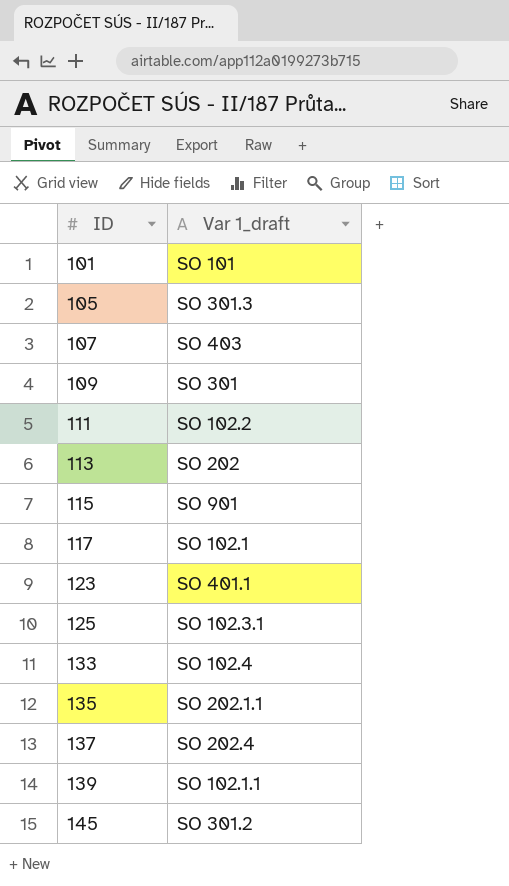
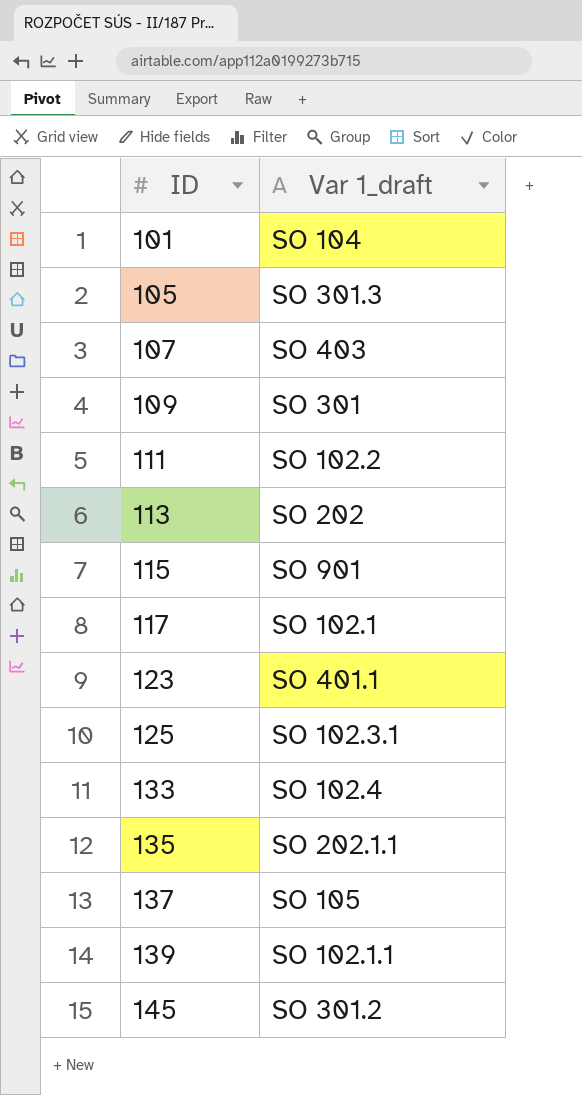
101 | Var 1_draft: SO 101 -> SO 104
137 | Var 1_draft: SO 202.4 -> SO 105

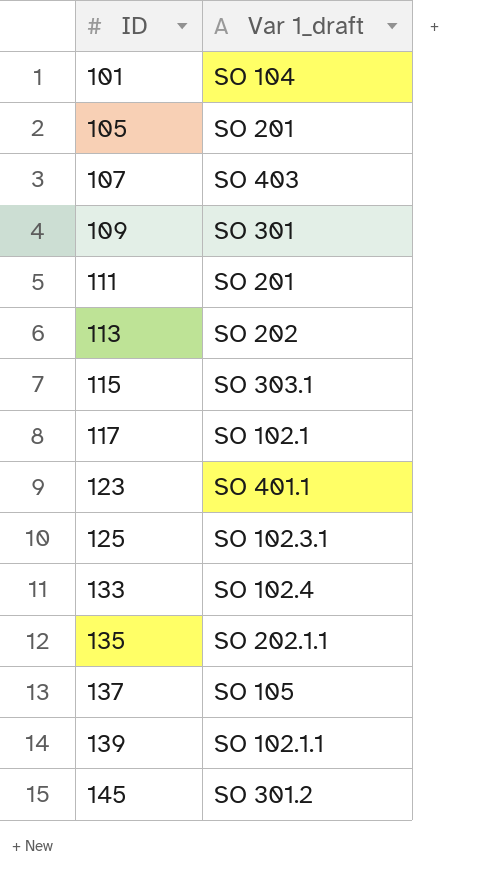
105 | Var 1_draft: SO 301.3 -> SO 201
111 | Var 1_draft: SO 102.2 -> SO 201
115 | Var 1_draft: SO 901 -> SO 303.1

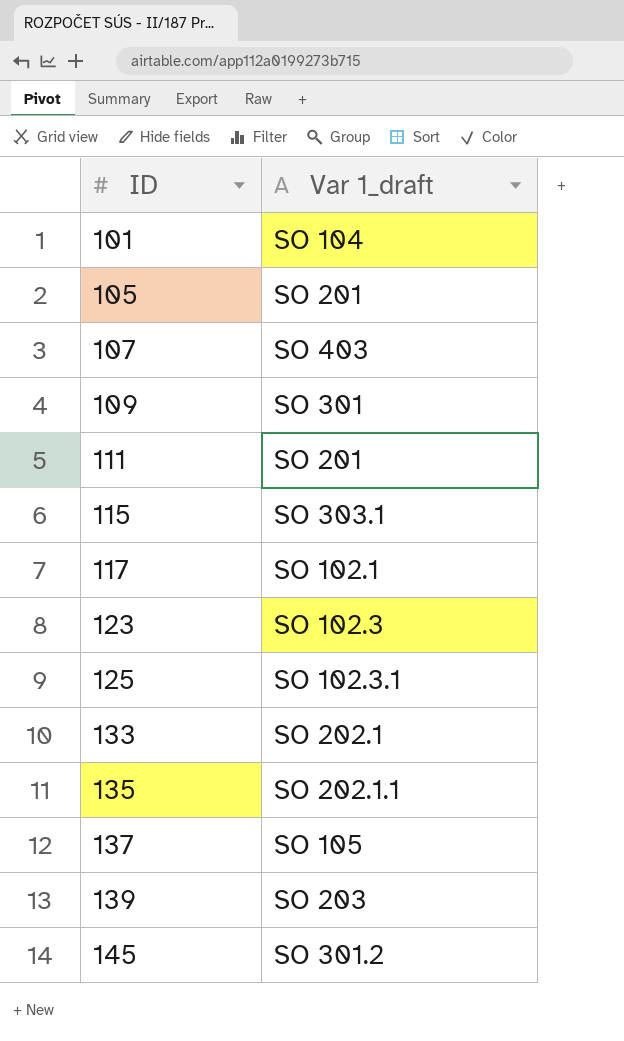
row 113: SO 202 -> none
123 | Var 1_draft: SO 401.1 -> SO 102.3
133 | Var 1_draft: SO 102.4 -> SO 202.1
139 | Var 1_draft: SO 102.1.1 -> SO 203

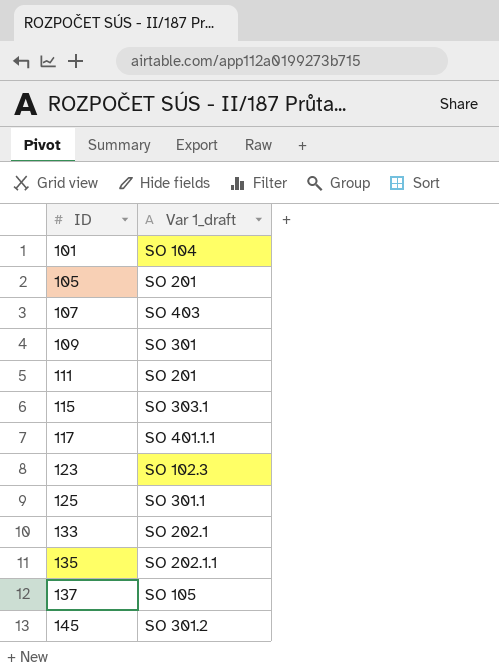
row 139: SO 203 -> none
117 | Var 1_draft: SO 102.1 -> SO 401.1.1
125 | Var 1_draft: SO 102.3.1 -> SO 301.1

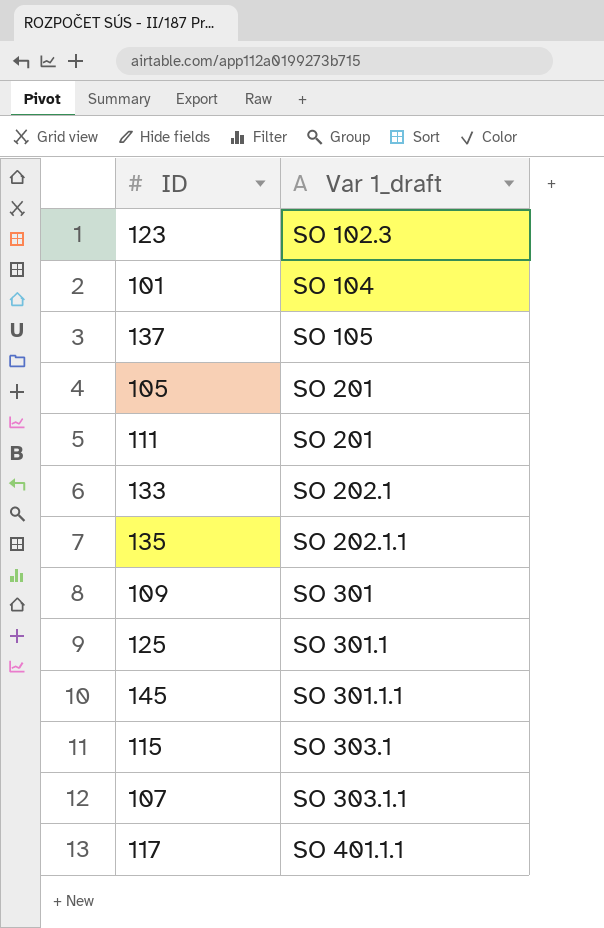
row order: ID ascending -> Var 1_draft ascending
145 | Var 1_draft: SO 301.2 -> SO 301.1.1
107 | Var 1_draft: SO 403 -> SO 303.1.1

